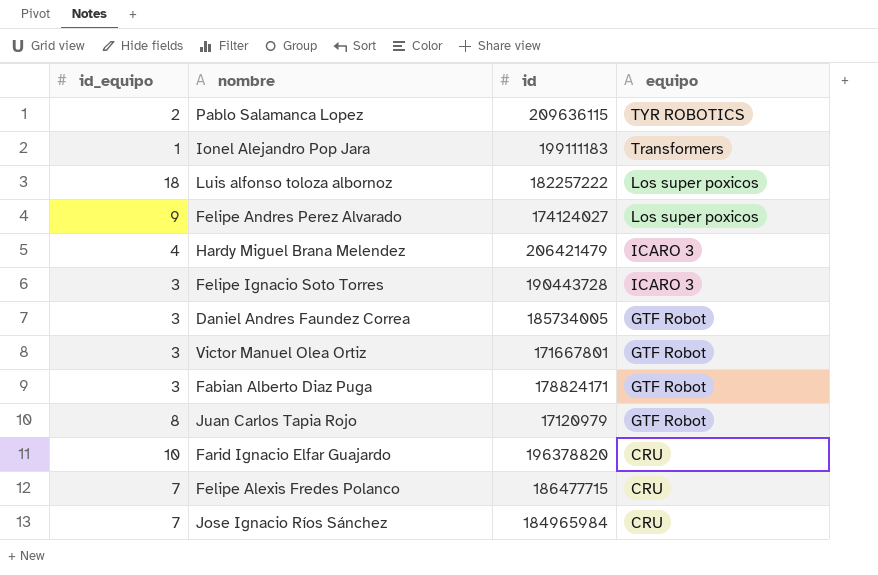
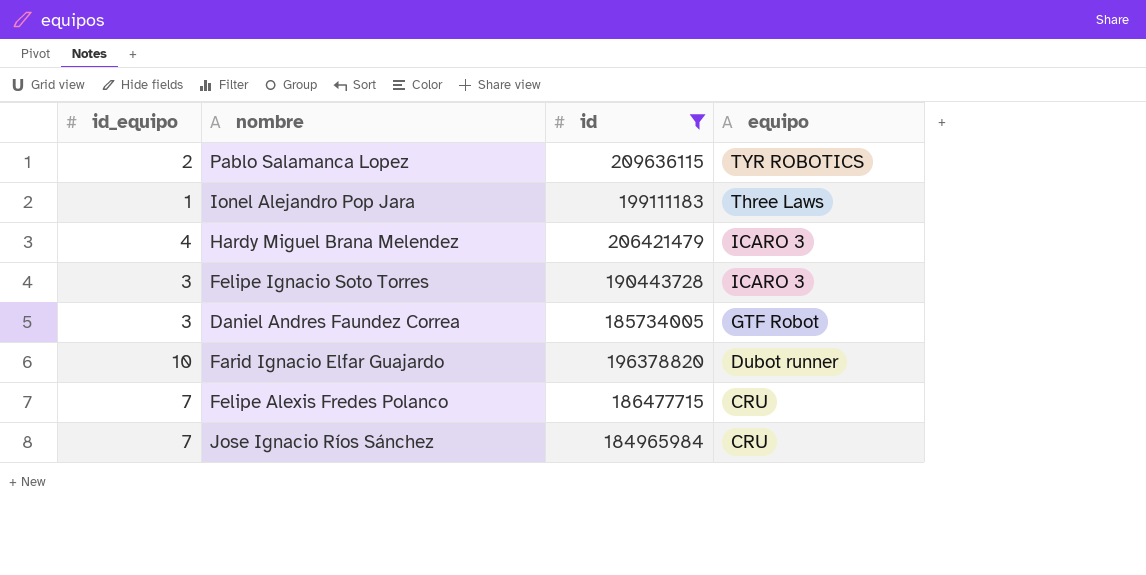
filter: none -> id >= 184965984
Ionel Alejandro Pop Jara | equipo: Transformers -> Three Laws
Farid Ignacio Elfar Guajardo | equipo: CRU -> Dubot runner

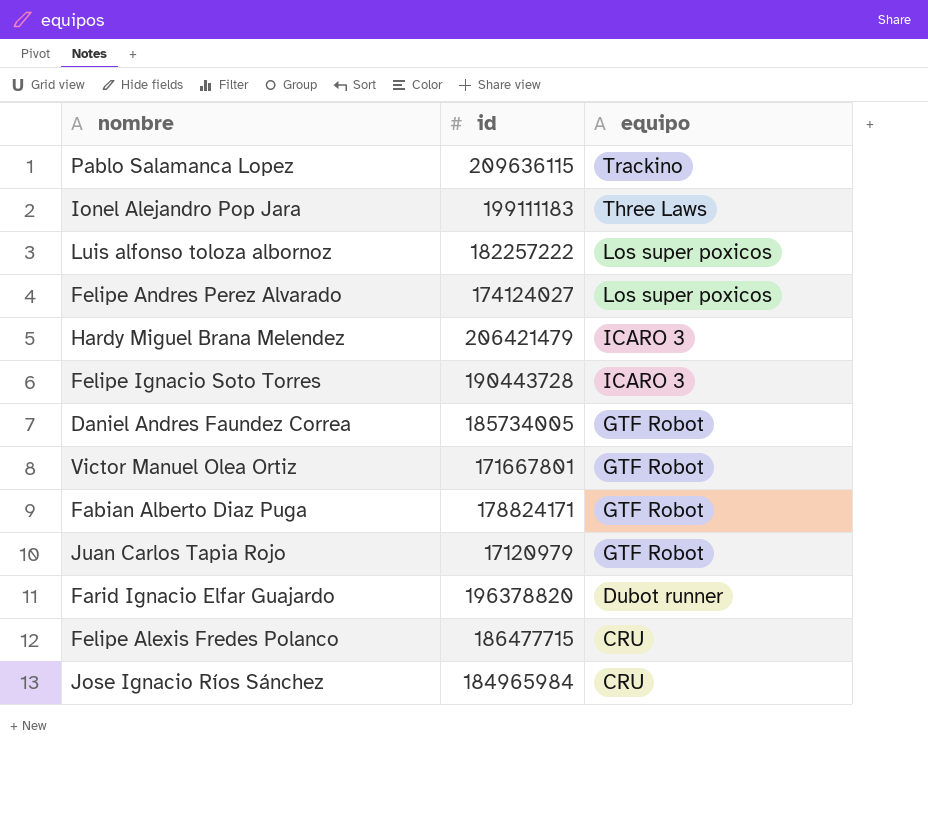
filter: id >= 184965984 -> none
column id_equipo | position: 1 -> none
Pablo Salamanca Lopez | equipo: TYR ROBOTICS -> Trackino

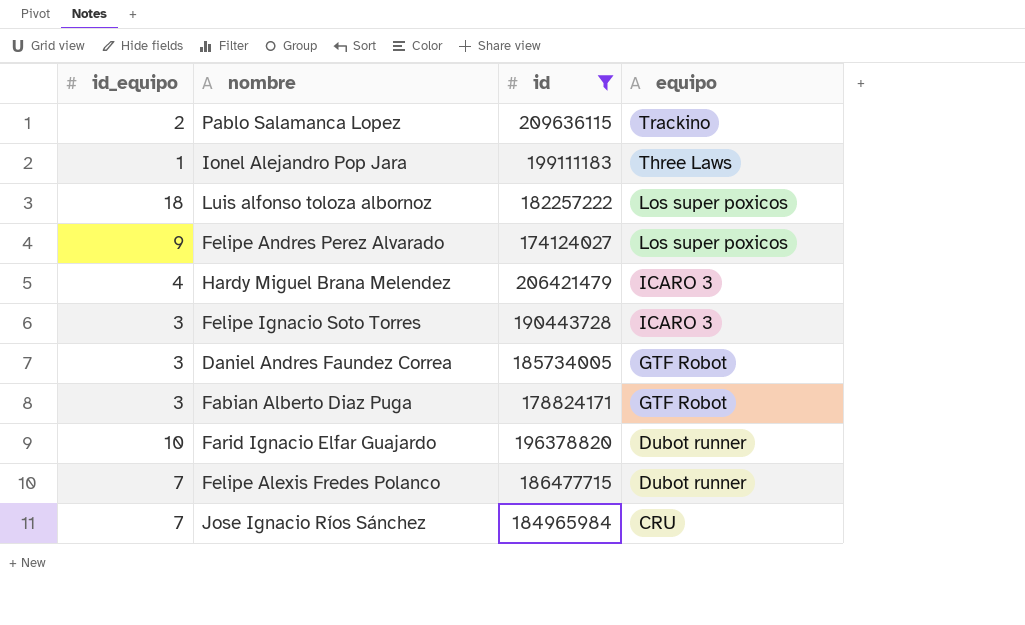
filter: none -> id >= 174124027
column id_equipo | position: none -> 1
Felipe Alexis Fredes Polanco | equipo: CRU -> Dubot runner

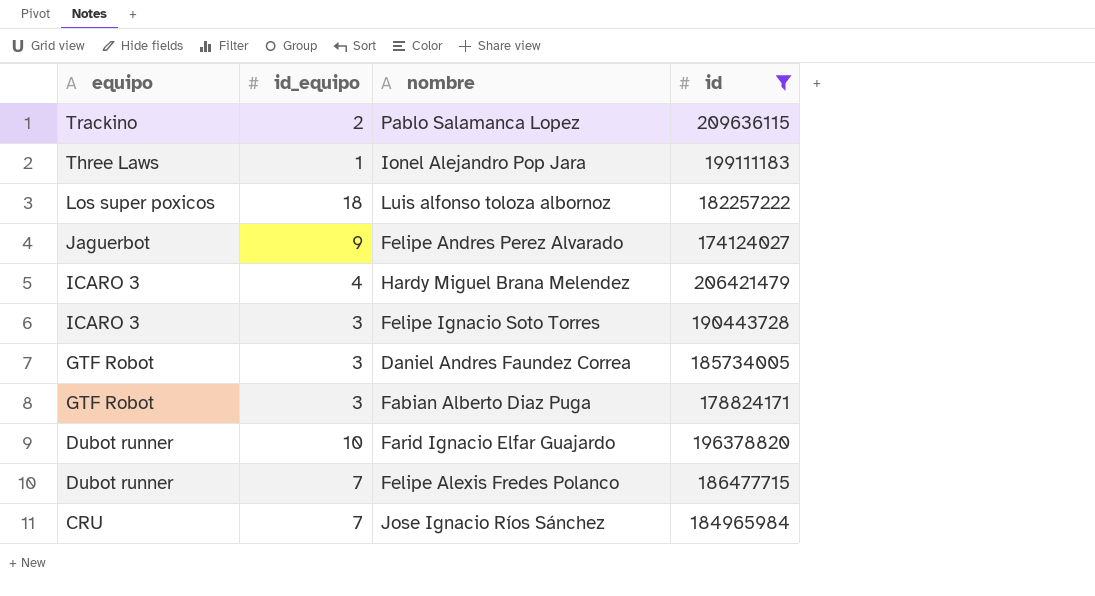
column equipo | position: 4 -> 1
Felipe Andres Perez Alvarado | equipo: Los super poxicos -> Jaguerbot

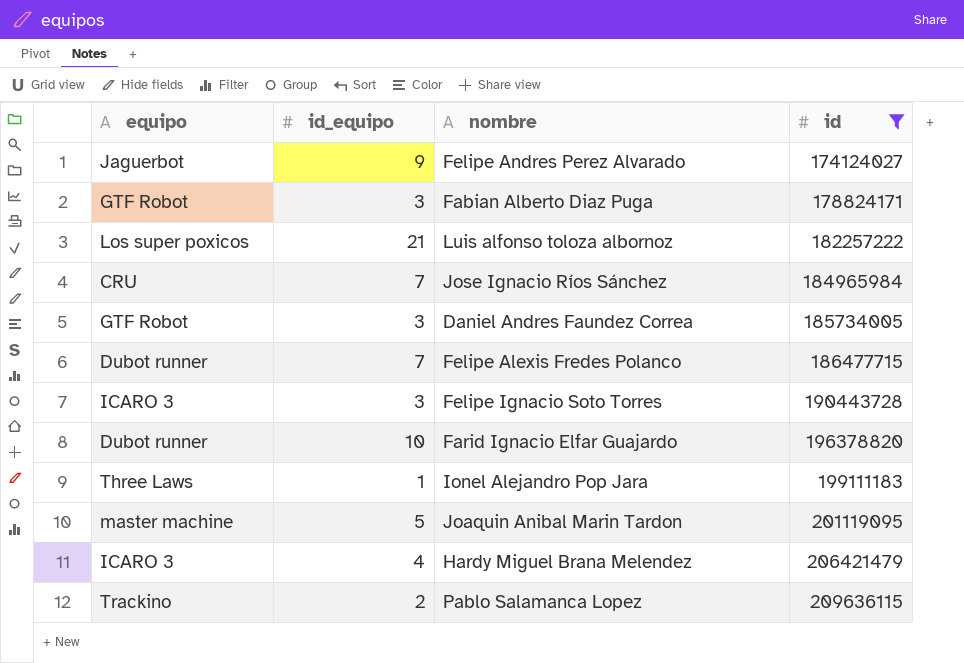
row order: equipo descending -> id ascending
Luis alfonso toloza albornoz | id_equipo: 18 -> 21
row Joaquin Anibal Marin Tardon: none -> master machine | 5 | 201119095

